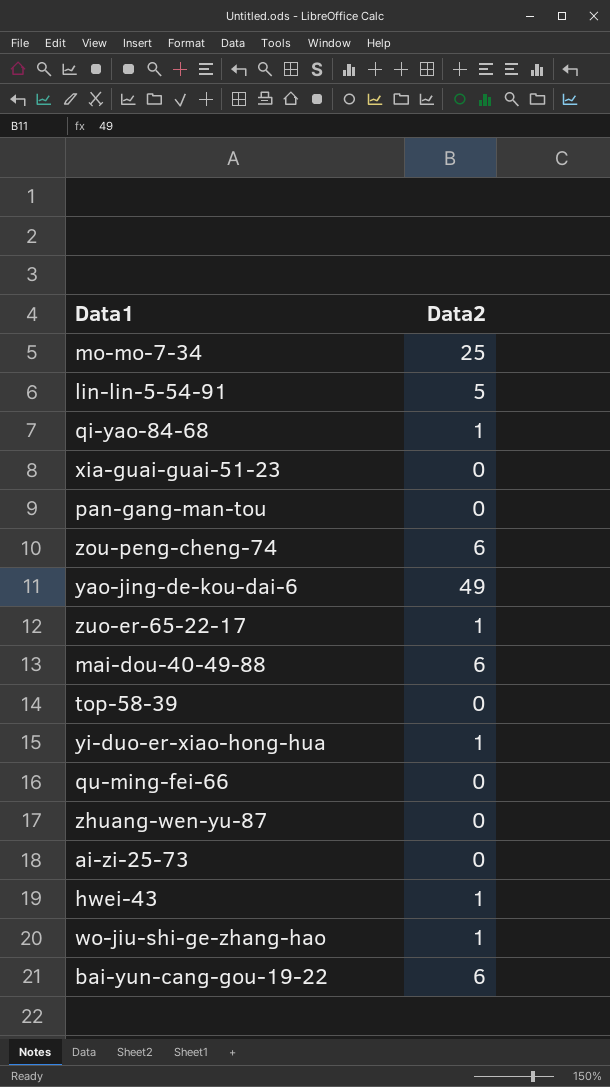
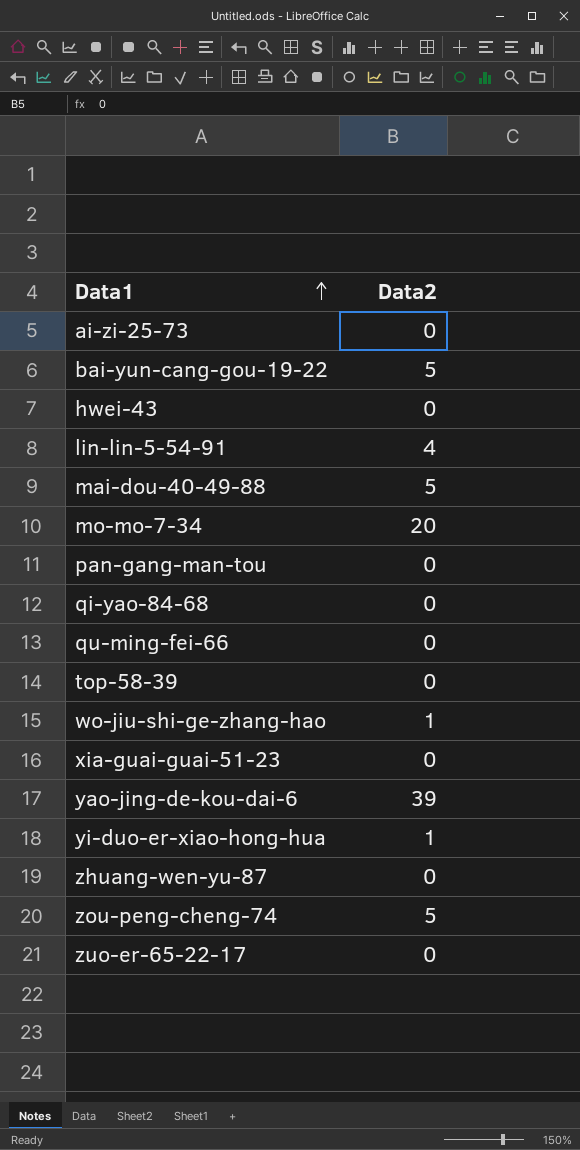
row order: none -> Data1 ascending
bai-yun-cang-gou-19-22 | Data2: 6 -> 5
hwei-43 | Data2: 1 -> 0
lin-lin-5-54-91 | Data2: 5 -> 4
mai-dou-40-49-88 | Data2: 6 -> 5
mo-mo-7-34 | Data2: 25 -> 20
qi-yao-84-68 | Data2: 1 -> 0
yao-jing-de-kou-dai-6 | Data2: 49 -> 39
zou-peng-cheng-74 | Data2: 6 -> 5
zuo-er-65-22-17 | Data2: 1 -> 0

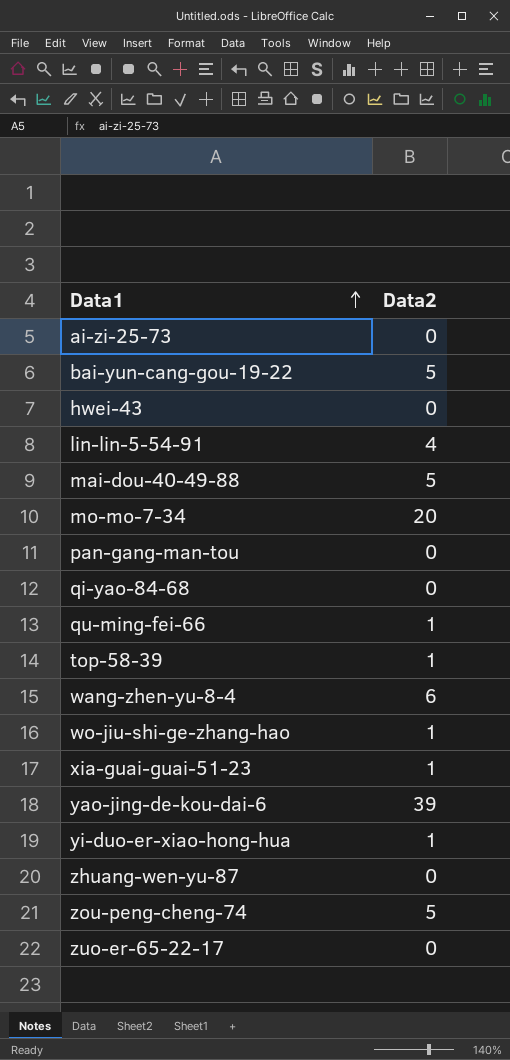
qu-ming-fei-66 | Data2: 0 -> 1
top-58-39 | Data2: 0 -> 1
row wang-zhen-yu-8-4: none -> 6
xia-guai-guai-51-23 | Data2: 0 -> 1

